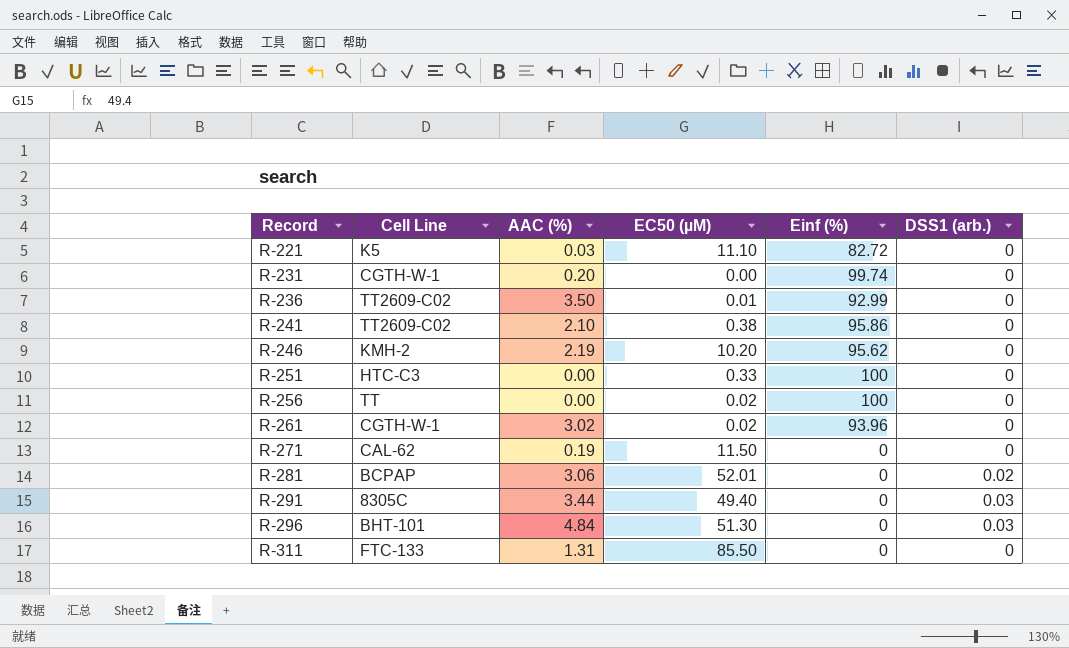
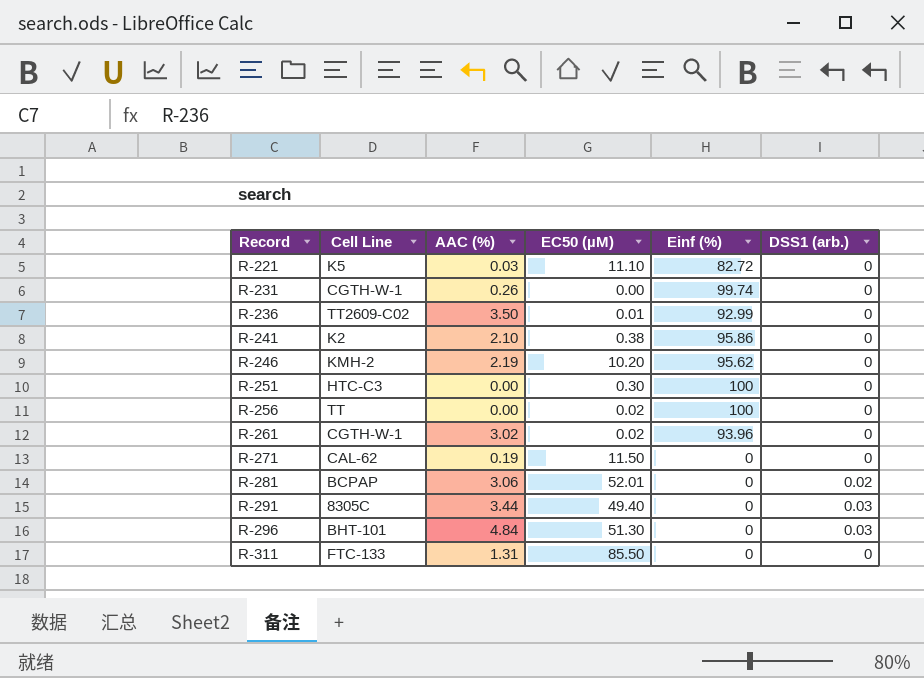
R-231 | AAC (%): 0.20 -> 0.26
R-241 | Cell Line: TT2609-C02 -> K2
R-251 | EC50 (µM): 0.33 -> 0.30

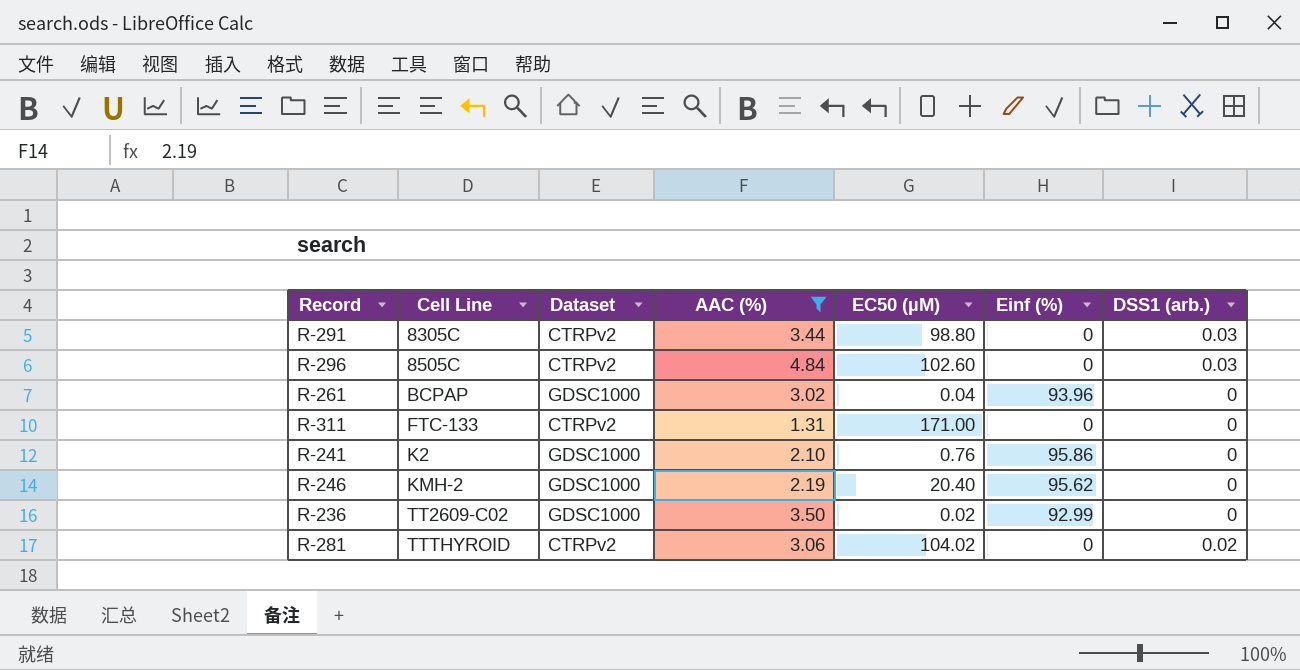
filter: none -> AAC (%) >= 1.31
row order: Record ascending -> Cell Line ascending
column Dataset | position: none -> 3
R-291 | EC50 (µM): 49.40 -> 98.80
R-296 | Cell Line: BHT-101 -> 8505C
R-296 | EC50 (µM): 51.30 -> 102.60
R-261 | Cell Line: CGTH-W-1 -> BCPAP
R-261 | EC50 (µM): 0.02 -> 0.04
R-311 | EC50 (µM): 85.50 -> 171.00
R-241 | EC50 (µM): 0.38 -> 0.76
R-246 | EC50 (µM): 10.20 -> 20.40
R-236 | EC50 (µM): 0.01 -> 0.02
R-281 | Cell Line: BCPAP -> TTTHYROID
R-281 | EC50 (µM): 52.01 -> 104.02

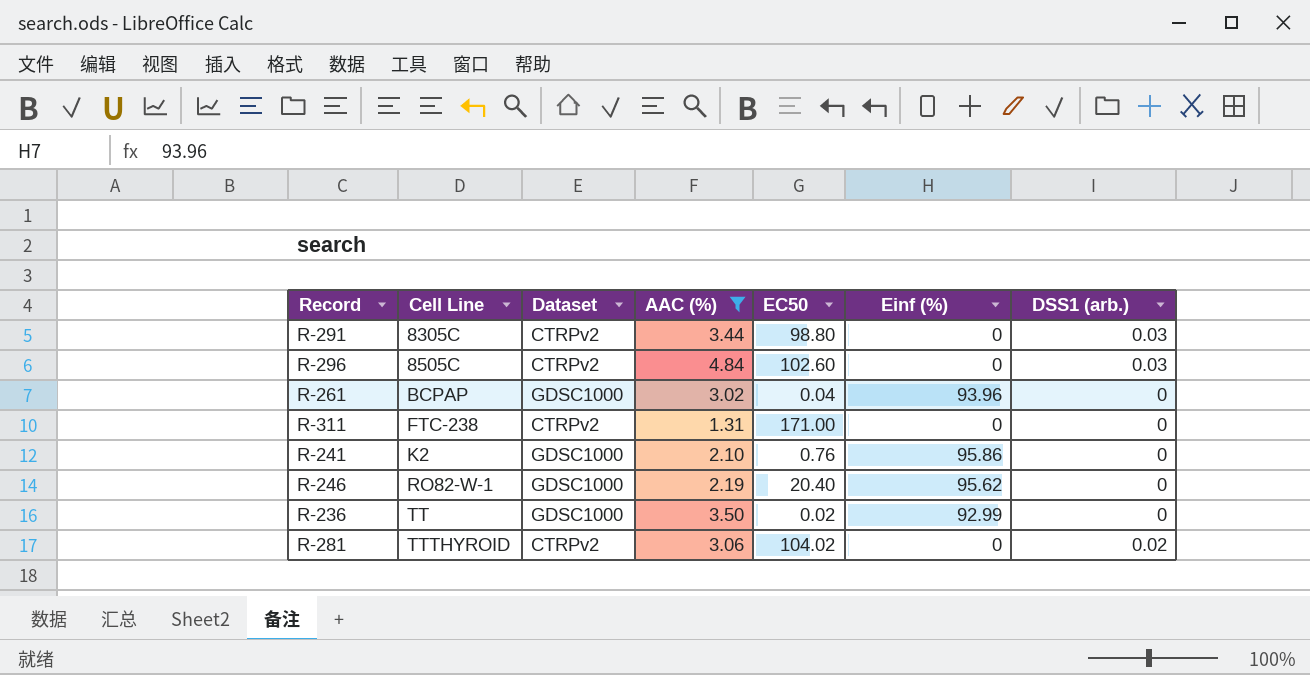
column name: EC50 (µM) -> EC50
R-311 | Cell Line: FTC-133 -> FTC-238
R-246 | Cell Line: KMH-2 -> RO82-W-1
R-236 | Cell Line: TT2609-C02 -> TT

